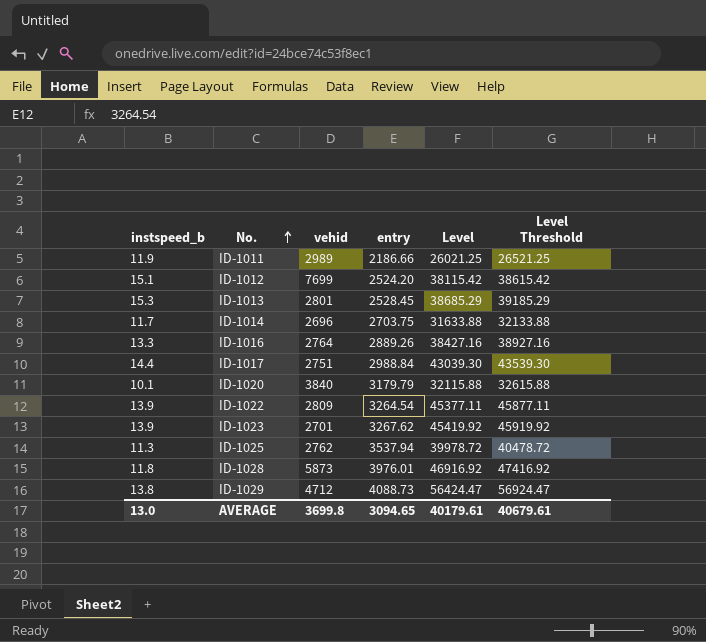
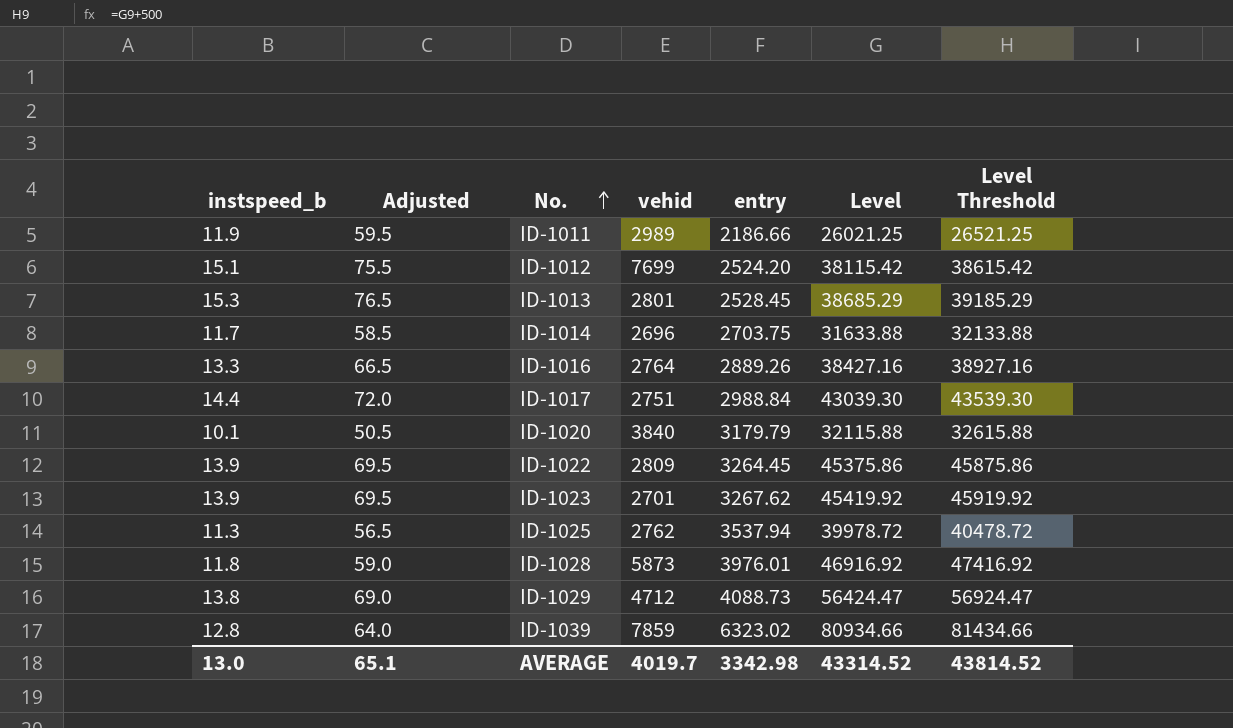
column Adjusted | formula: none -> [instspeed_b] * 5
ID-1022 | entry: 3264.54 -> 3264.45
ID-1022 | Level: 45377.11 -> 45375.86
ID-1022 | Level Threshold: 45877.11 -> 45875.86
row ID-1039: none -> 12.8 | 64.0 | 7859 | 6323.02 | 80934.66 | 81434.66
AVERAGE | vehid: 3699.8 -> 4019.7
AVERAGE | entry: 3094.65 -> 3342.98
AVERAGE | Level: 40179.61 -> 43314.52
AVERAGE | Level Threshold: 40679.61 -> 43814.52

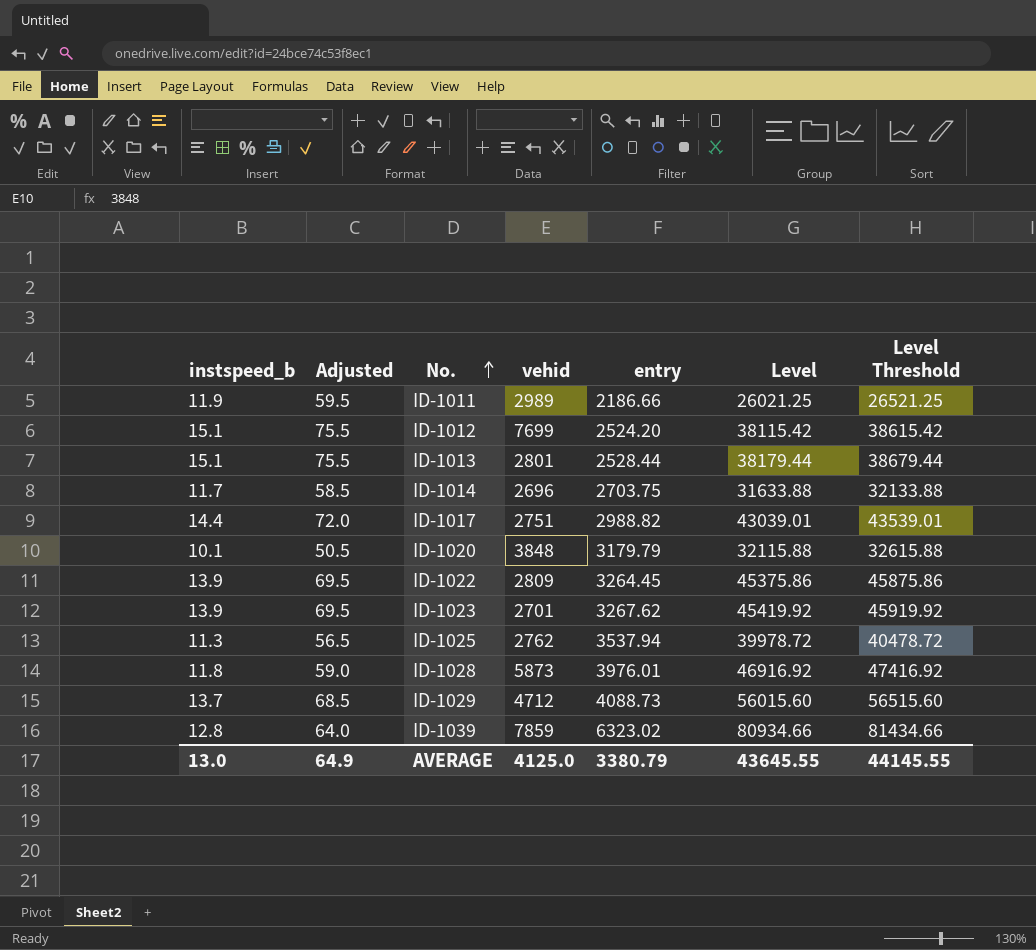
row ID-1016: 13.3 | 66.5 | 2764 | 2889.26 | 38427.16 | 38927.16 -> none
ID-1013 | instspeed_b: 15.3 -> 15.1
ID-1013 | Adjusted: 76.5 -> 75.5
ID-1013 | entry: 2528.45 -> 2528.44
ID-1013 | Level: 38685.29 -> 38179.44
ID-1013 | Level Threshold: 39185.29 -> 38679.44
ID-1017 | entry: 2988.84 -> 2988.82
ID-1017 | Level: 43039.30 -> 43039.01
ID-1017 | Level Threshold: 43539.30 -> 43539.01
ID-1020 | vehid: 3840 -> 3848
ID-1029 | instspeed_b: 13.8 -> 13.7
ID-1029 | Adjusted: 69.0 -> 68.5
ID-1029 | Level: 56424.47 -> 56015.60
ID-1029 | Level Threshold: 56924.47 -> 56515.60
AVERAGE | Adjusted: 65.1 -> 64.9
AVERAGE | vehid: 4019.7 -> 4125.0
AVERAGE | entry: 3342.98 -> 3380.79
AVERAGE | Level: 43314.52 -> 43645.55
AVERAGE | Level Threshold: 43814.52 -> 44145.55

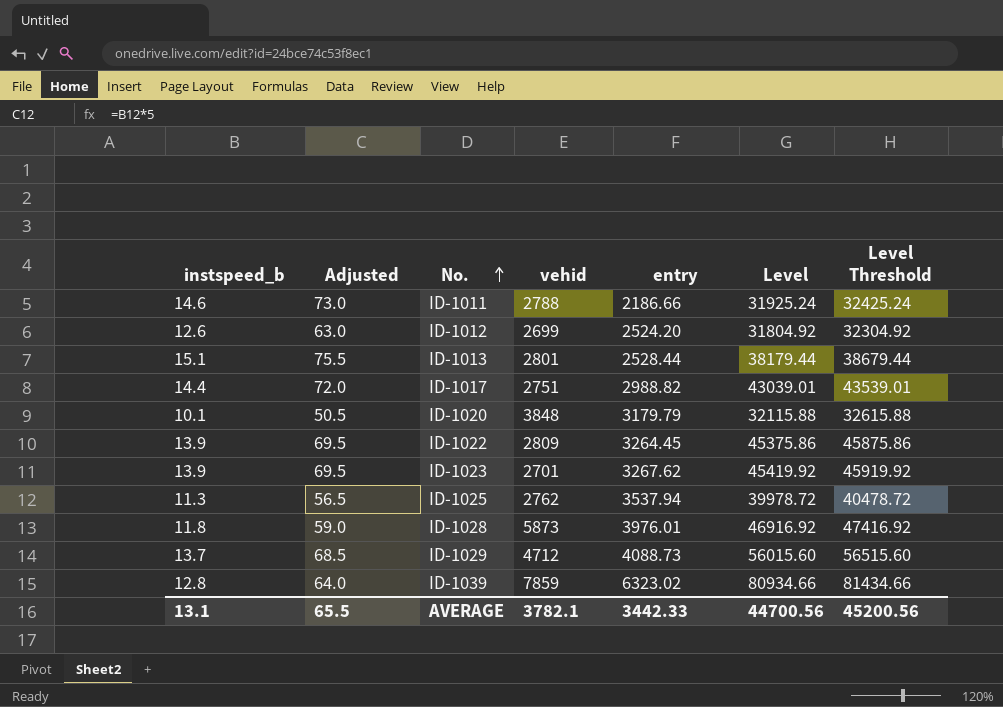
row ID-1014: 11.7 | 58.5 | 2696 | 2703.75 | 31633.88 | 32133.88 -> none
ID-1011 | instspeed_b: 11.9 -> 14.6
ID-1011 | Adjusted: 59.5 -> 73.0
ID-1011 | vehid: 2989 -> 2788
ID-1011 | Level: 26021.25 -> 31925.24
ID-1011 | Level Threshold: 26521.25 -> 32425.24
ID-1012 | instspeed_b: 15.1 -> 12.6
ID-1012 | Adjusted: 75.5 -> 63.0
ID-1012 | vehid: 7699 -> 2699
ID-1012 | Level: 38115.42 -> 31804.92
ID-1012 | Level Threshold: 38615.42 -> 32304.92
AVERAGE | instspeed_b: 13.0 -> 13.1
AVERAGE | Adjusted: 64.9 -> 65.5
AVERAGE | vehid: 4125.0 -> 3782.1
AVERAGE | entry: 3380.79 -> 3442.33
AVERAGE | Level: 43645.55 -> 44700.56
AVERAGE | Level Threshold: 44145.55 -> 45200.56

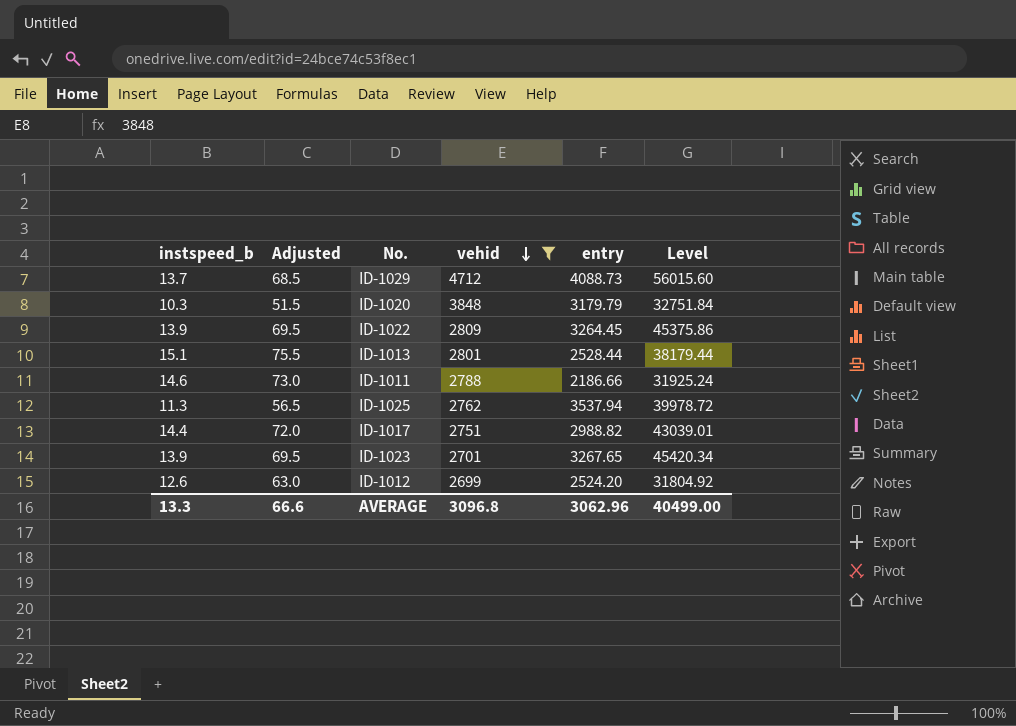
filter: none -> vehid <= 4712
row order: No. ascending -> vehid descending
column Level Threshold | formula: [Level] + 500 -> none
ID-1020 | instspeed_b: 10.1 -> 10.3
ID-1020 | Adjusted: 50.5 -> 51.5
ID-1020 | Level: 32115.88 -> 32751.84
ID-1023 | entry: 3267.62 -> 3267.65
ID-1023 | Level: 45419.92 -> 45420.34
AVERAGE | instspeed_b: 13.1 -> 13.3
AVERAGE | Adjusted: 65.5 -> 66.6
AVERAGE | vehid: 3782.1 -> 3096.8
AVERAGE | entry: 3442.33 -> 3062.96
AVERAGE | Level: 44700.56 -> 40499.00

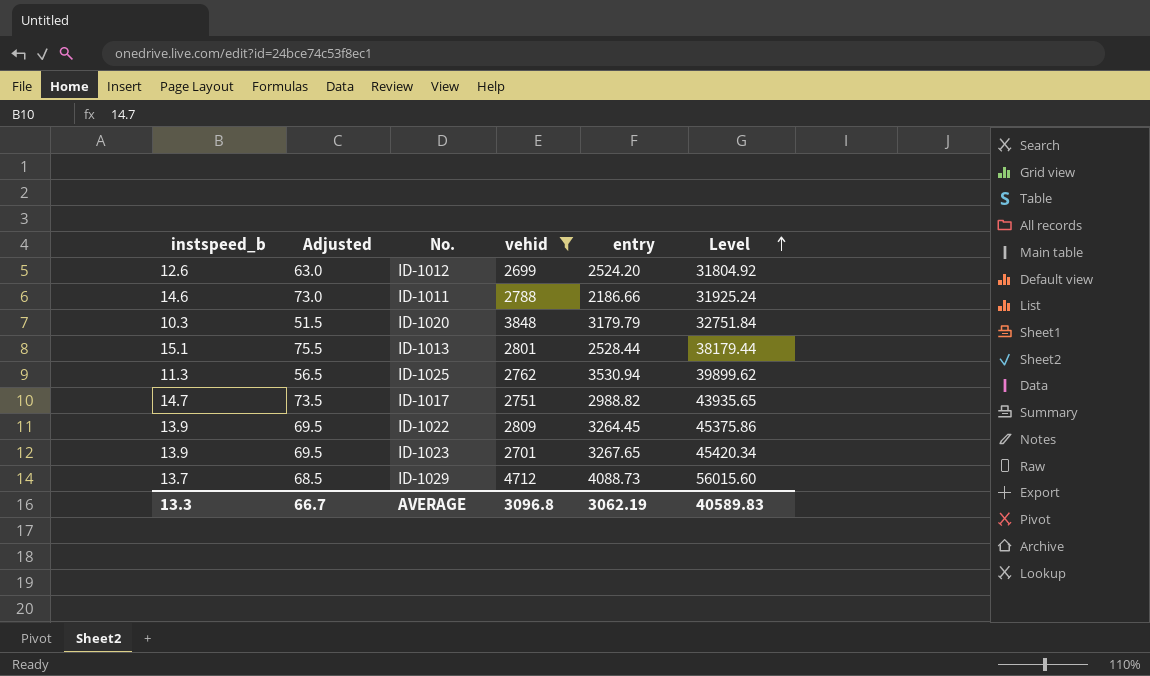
row order: vehid descending -> Level ascending
ID-1025 | entry: 3537.94 -> 3530.94
ID-1025 | Level: 39978.72 -> 39899.62
ID-1017 | instspeed_b: 14.4 -> 14.7
ID-1017 | Adjusted: 72.0 -> 73.5
ID-1017 | Level: 43039.01 -> 43935.65
AVERAGE | Adjusted: 66.6 -> 66.7
AVERAGE | entry: 3062.96 -> 3062.19
AVERAGE | Level: 40499.00 -> 40589.83

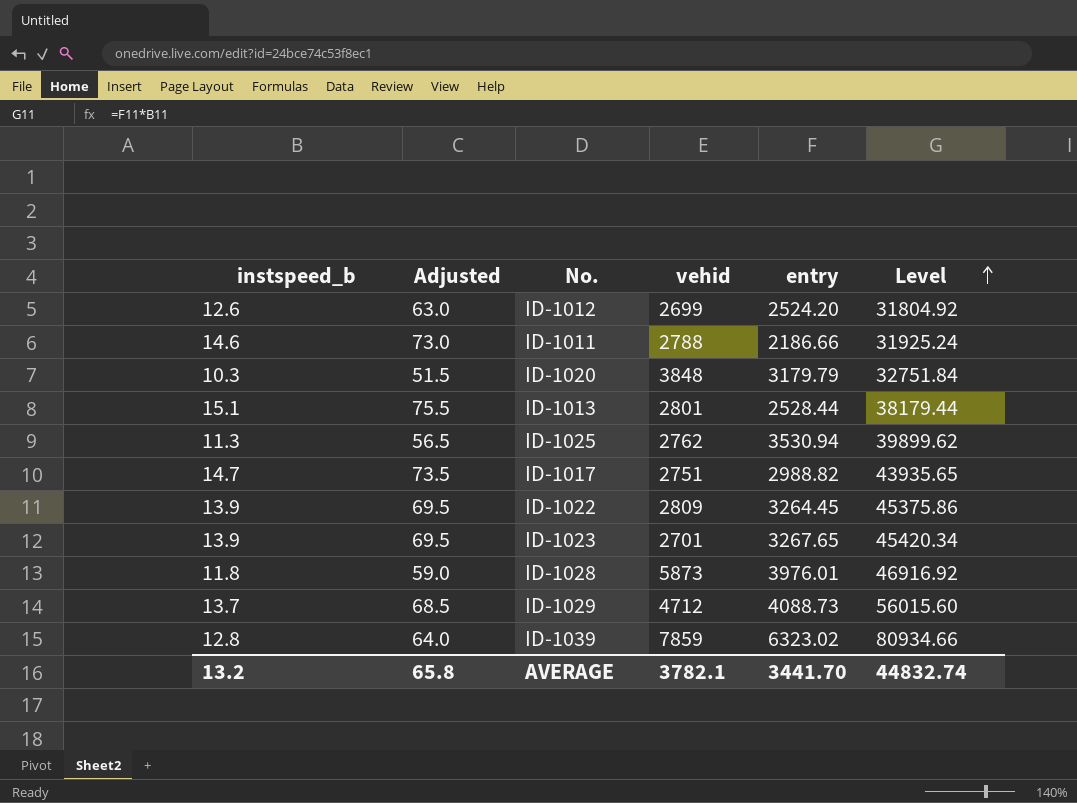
filter: vehid <= 4712 -> none
AVERAGE | instspeed_b: 13.3 -> 13.2
AVERAGE | Adjusted: 66.7 -> 65.8
AVERAGE | vehid: 3096.8 -> 3782.1
AVERAGE | entry: 3062.19 -> 3441.70
AVERAGE | Level: 40589.83 -> 44832.74

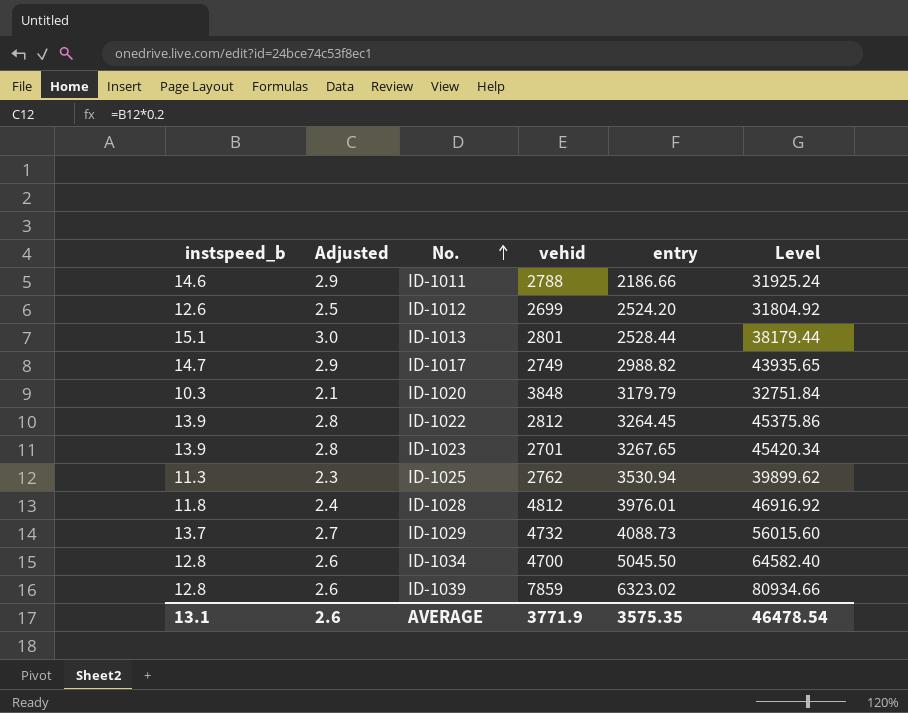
row order: Level ascending -> No. ascending
column Adjusted | formula: [instspeed_b] * 5 -> [instspeed_b] * 0.2
ID-1017 | vehid: 2751 -> 2749
ID-1022 | vehid: 2809 -> 2812
ID-1028 | vehid: 5873 -> 4812
ID-1029 | vehid: 4712 -> 4732
row ID-1034: none -> 12.8 | 2.6 | 4700 | 5045.50 | 64582.40
AVERAGE | instspeed_b: 13.2 -> 13.1
AVERAGE | Adjusted: 65.8 -> 2.6
AVERAGE | vehid: 3782.1 -> 3771.9
AVERAGE | entry: 3441.70 -> 3575.35
AVERAGE | Level: 44832.74 -> 46478.54

